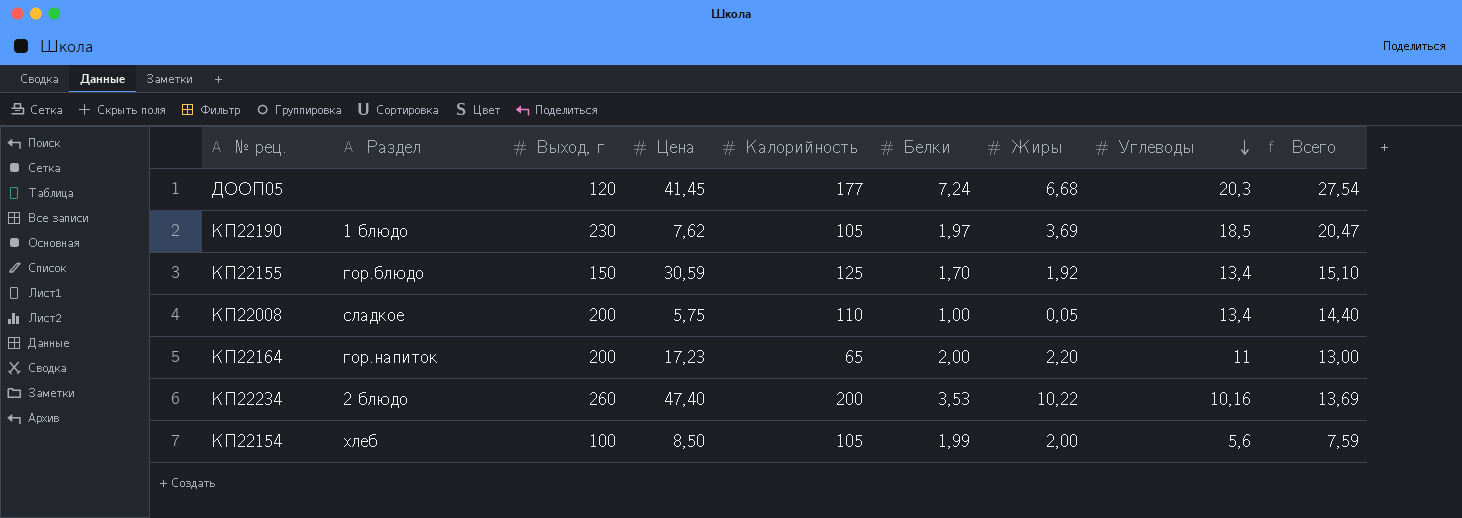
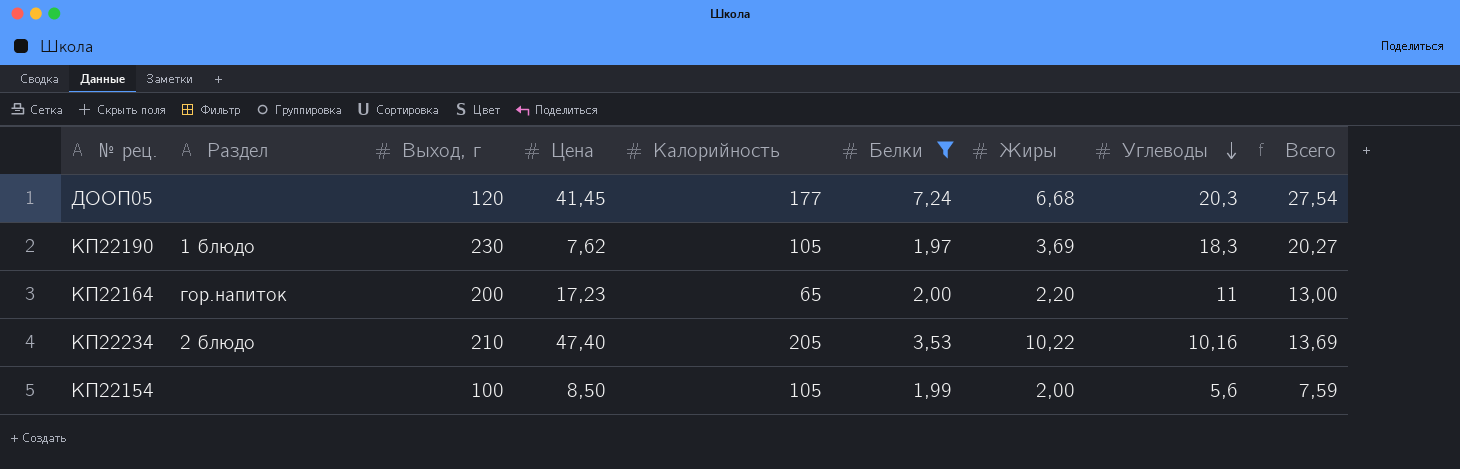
filter: none -> Белки >= 1,97
КП22190 | Углеводы: 18,5 -> 18,3
КП22190 | Всего: 20,47 -> 20,27
КП22234 | Выход, г: 260 -> 210
КП22234 | Калорийность: 200 -> 205
КП22154 | Раздел: хлеб -> none

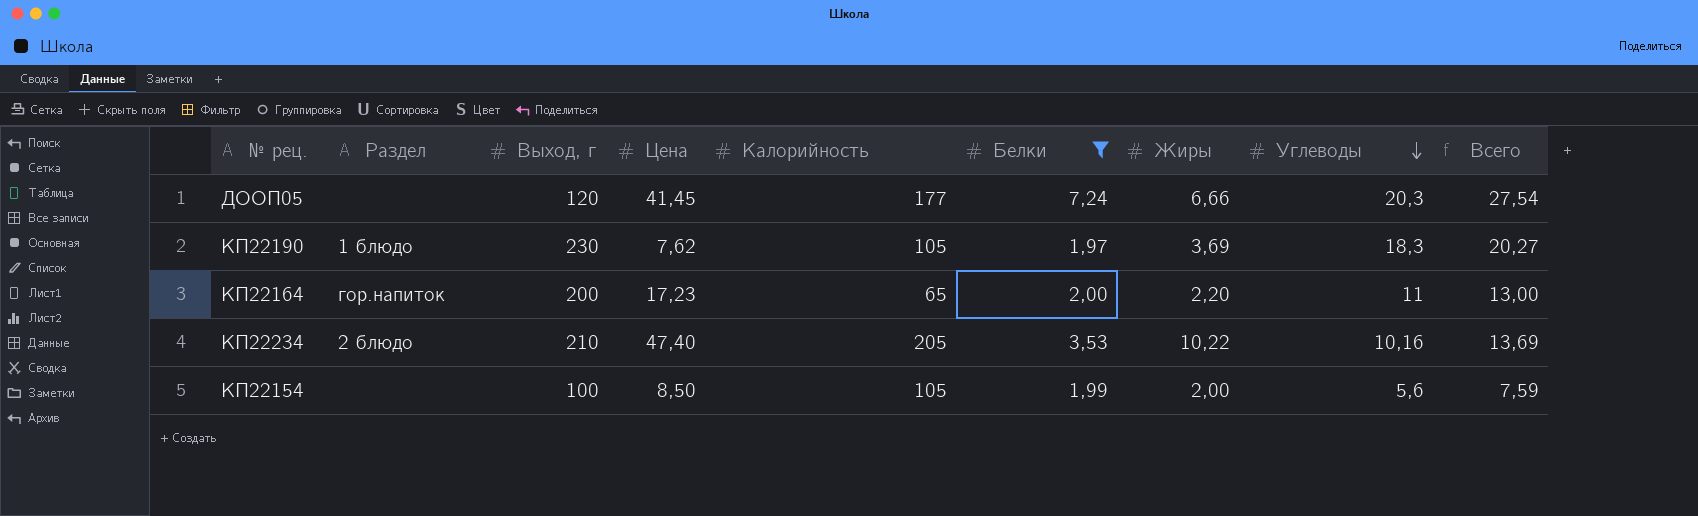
ДООП05 | Жиры: 6,68 -> 6,66

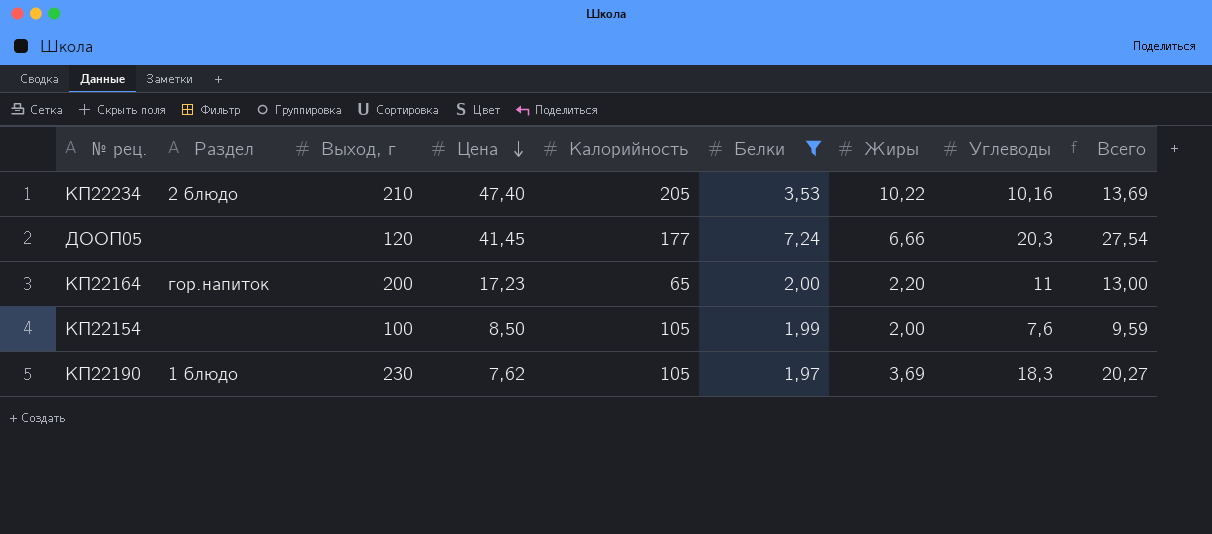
row order: Углеводы descending -> Цена descending
КП22154 | Углеводы: 5,6 -> 7,6
КП22154 | Всего: 7,59 -> 9,59

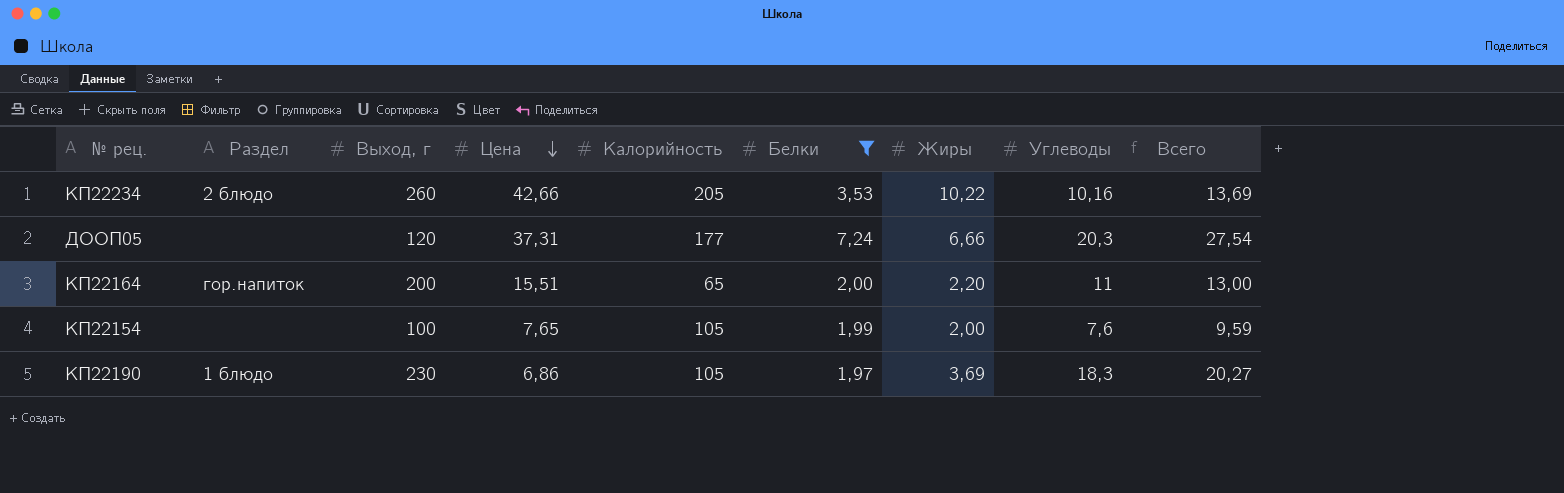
КП22234 | Выход, г: 210 -> 260
КП22234 | Цена: 47,40 -> 42,66
ДООП05 | Цена: 41,45 -> 37,31
КП22164 | Цена: 17,23 -> 15,51
КП22154 | Цена: 8,50 -> 7,65
КП22190 | Цена: 7,62 -> 6,86

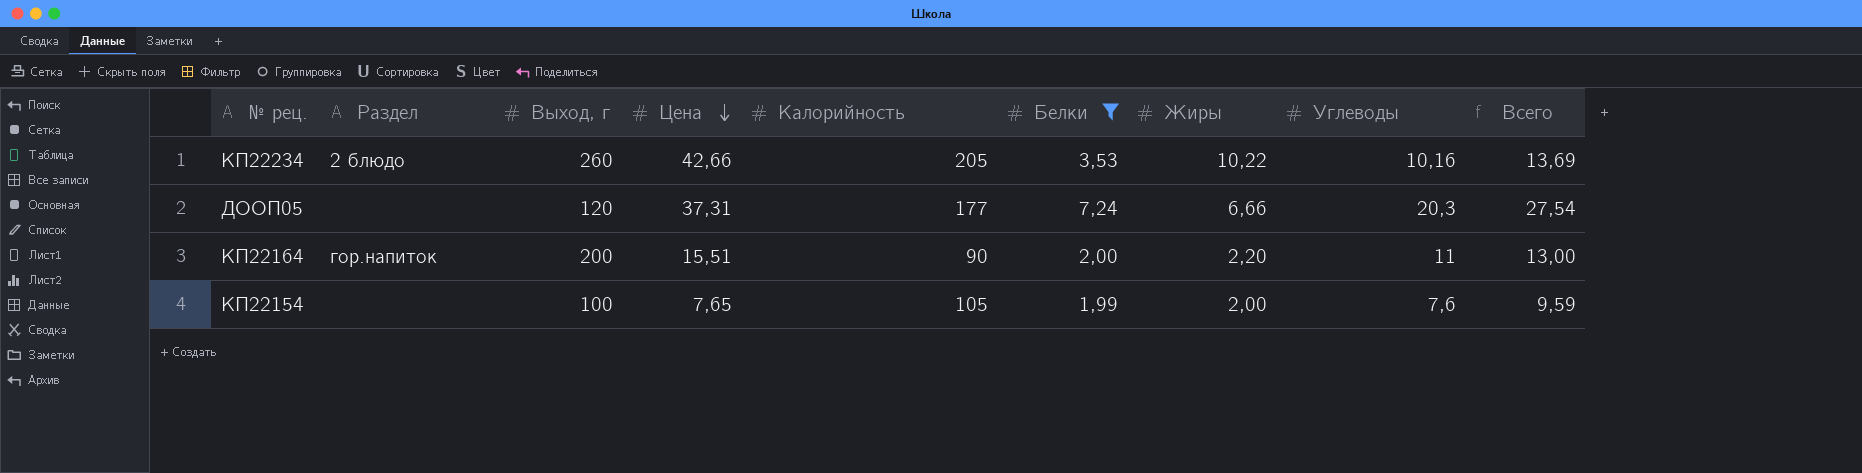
row КП22190: 1 блюдо | 230 | 6,86 | 105 | 1,97 | 3,69 | 18,3 | 20,27 -> none
КП22164 | Калорийность: 65 -> 90

